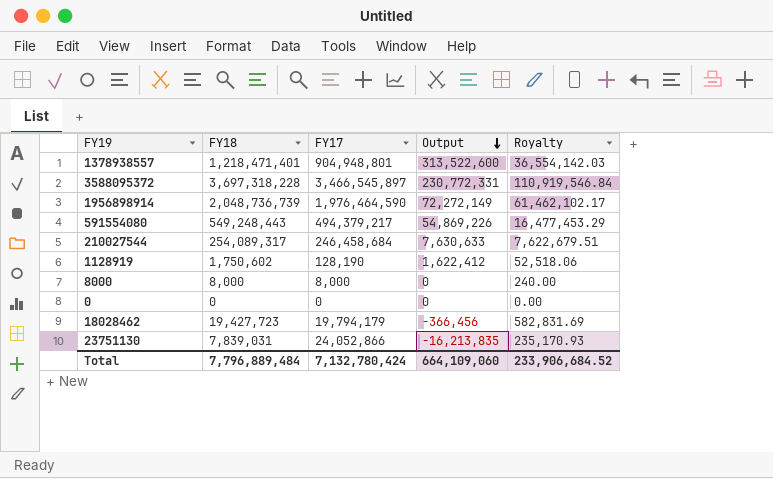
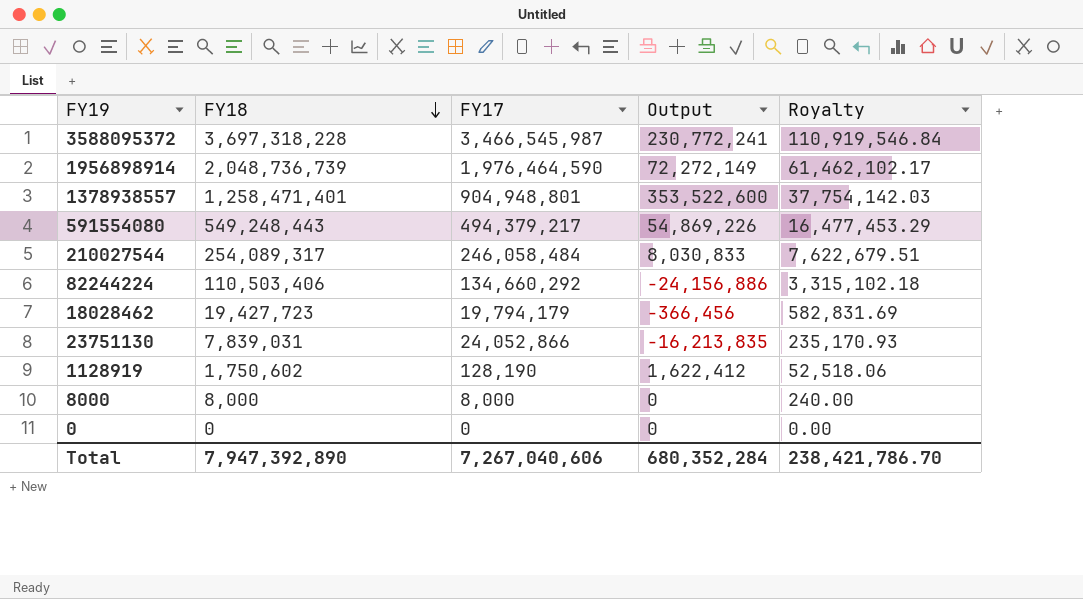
row order: Output descending -> FY18 descending
3588095372 | FY17: 3,466,545,897 -> 3,466,545,987
3588095372 | Output: 230,772,331 -> 230,772,241
1378938557 | FY18: 1,218,471,401 -> 1,258,471,401
1378938557 | Output: 313,522,600 -> 353,522,600
1378938557 | Royalty: 36,554,142.03 -> 37,754,142.03
210027544 | FY17: 246,458,684 -> 246,058,484
210027544 | Output: 7,630,633 -> 8,030,833
row 82244224: none -> 110,503,406 | 134,660,292 | -24,156,886 | 3,315,102.18
Total | FY18: 7,796,889,484 -> 7,947,392,890
Total | FY17: 7,132,780,424 -> 7,267,040,606
Total | Output: 664,109,060 -> 680,352,284
Total | Royalty: 233,906,684.52 -> 238,421,786.70

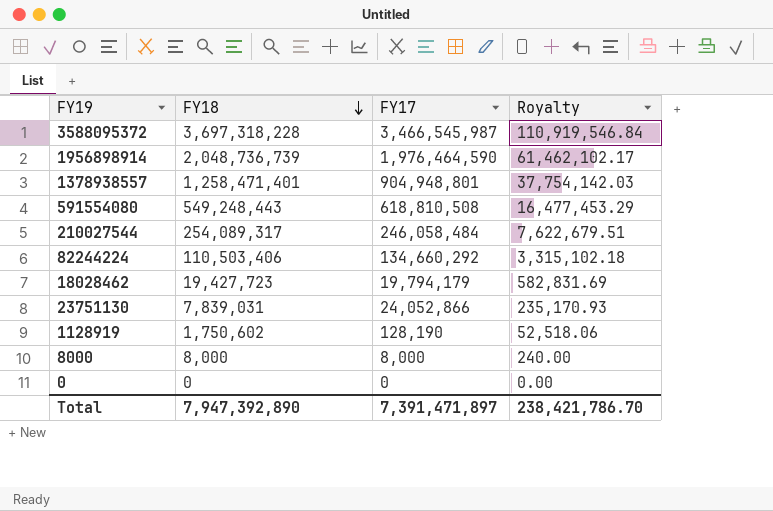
column Output | formula: [FY18] - [FY17] -> none
591554080 | FY17: 494,379,217 -> 618,810,508
Total | FY17: 7,267,040,606 -> 7,391,471,897

